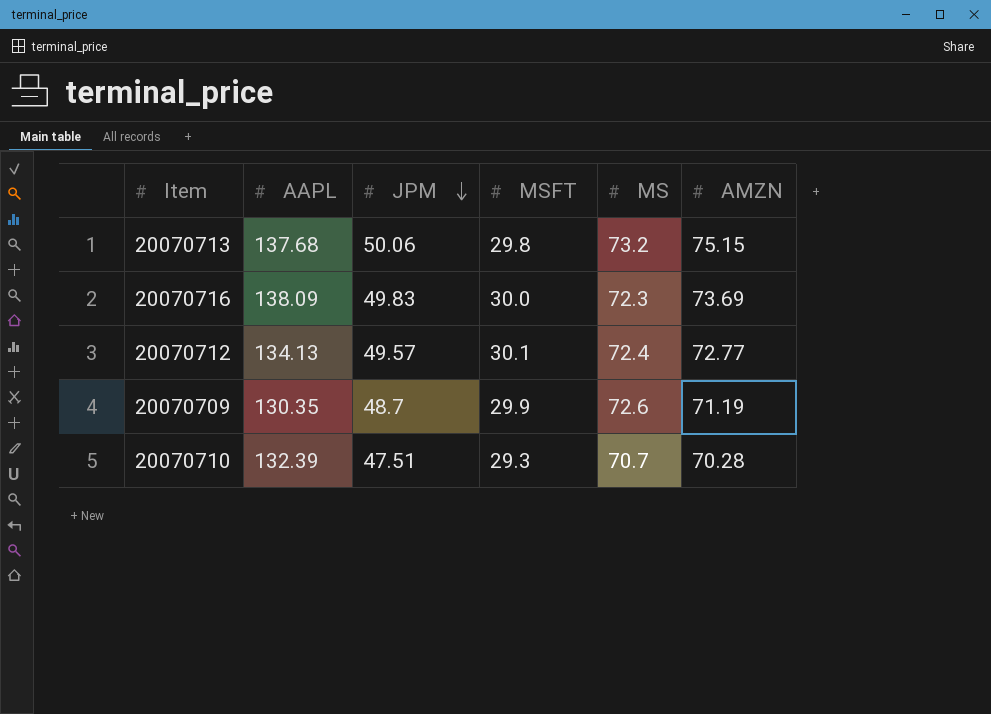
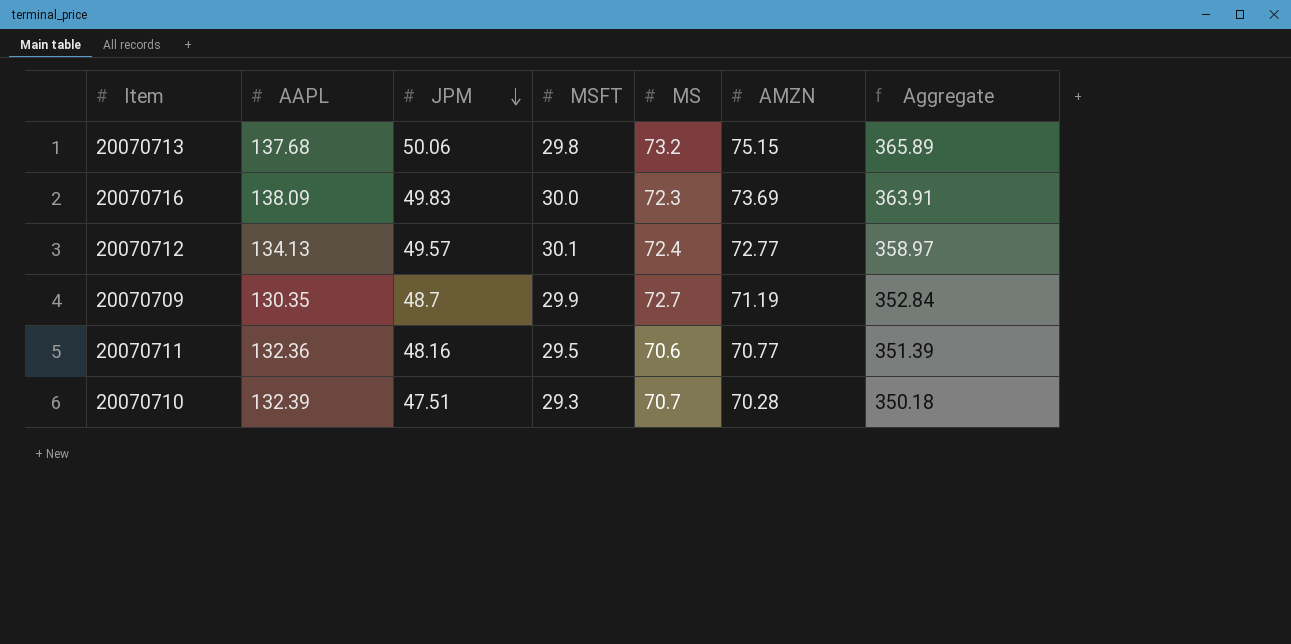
column Aggregate | formula: none -> [AAPL] + [JPM] + [MSFT] + [MS] + [AMZN]
20070709 | MS: 72.6 -> 72.7
row 20070711: none -> 132.36 | 48.16 | 29.5 | 70.6 | 70.77 | 351.39

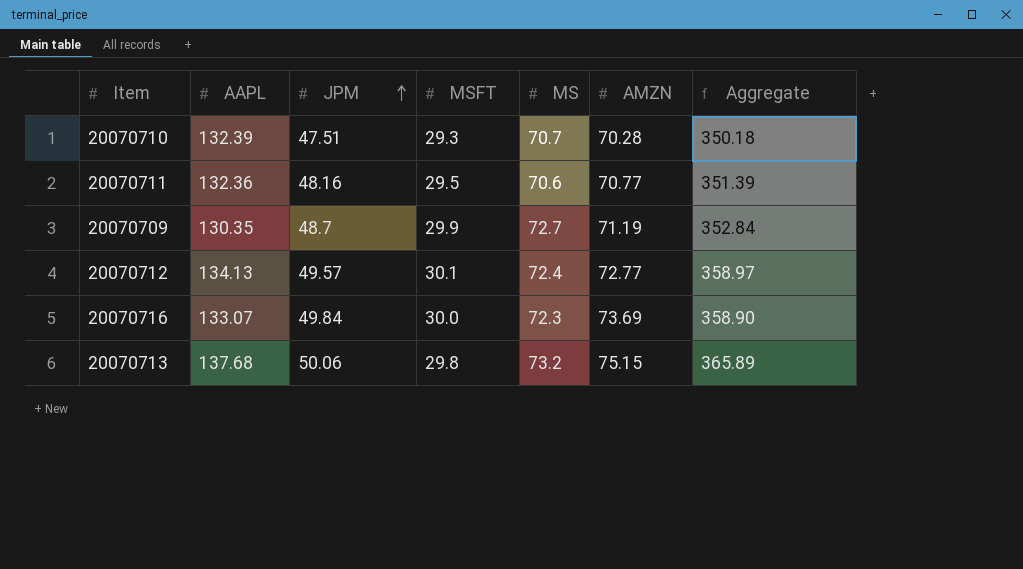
row order: JPM descending -> JPM ascending
20070716 | AAPL: 138.09 -> 133.07
20070716 | JPM: 49.83 -> 49.84
20070716 | Aggregate: 363.91 -> 358.90

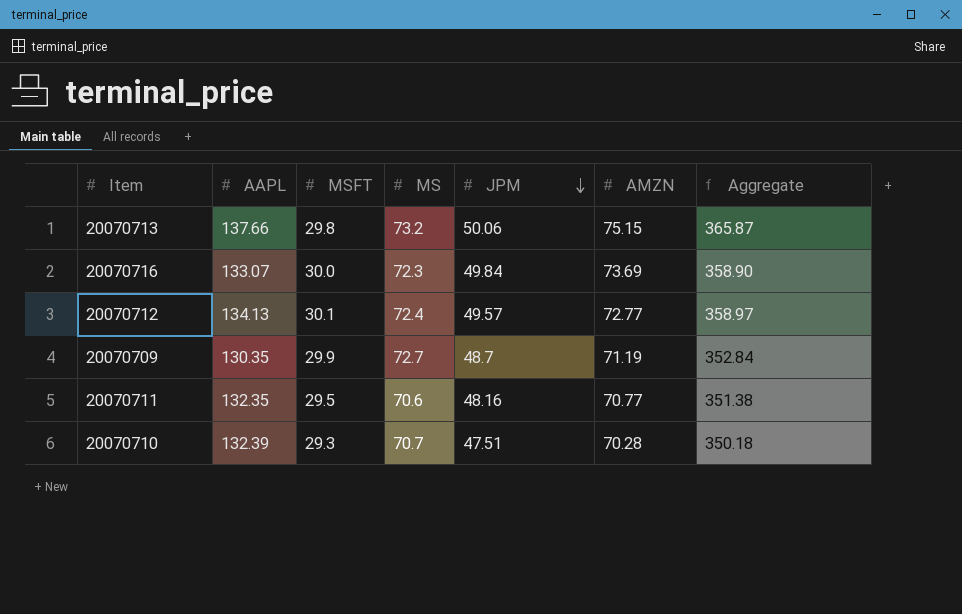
row order: JPM ascending -> JPM descending
column JPM | position: 3 -> 5
20070713 | AAPL: 137.68 -> 137.66
20070713 | Aggregate: 365.89 -> 365.87
20070711 | AAPL: 132.36 -> 132.35
20070711 | Aggregate: 351.39 -> 351.38

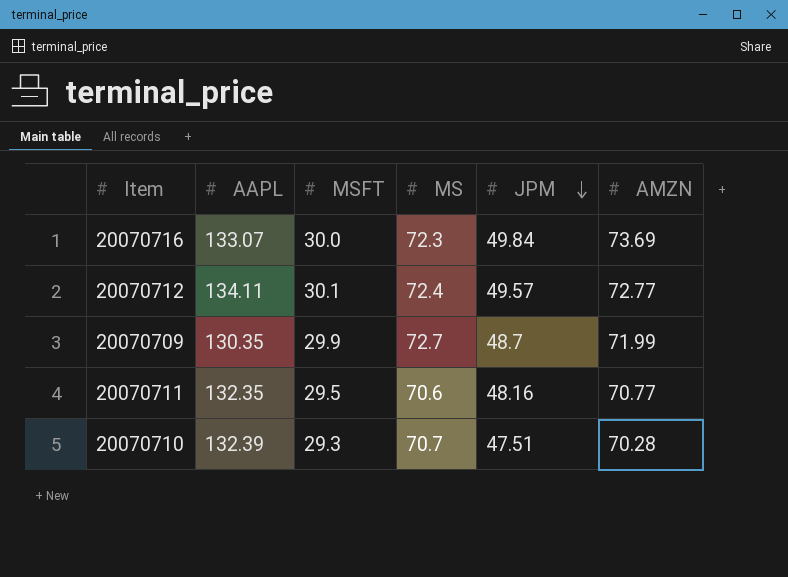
column Aggregate | formula: [AAPL] + [MSFT] + [MS] + [JPM] + [AMZN] -> none
row 20070713: 137.66 | 29.8 | 73.2 | 50.06 | 75.15 | 365.87 -> none
20070712 | AAPL: 134.13 -> 134.11
20070709 | AMZN: 71.19 -> 71.99

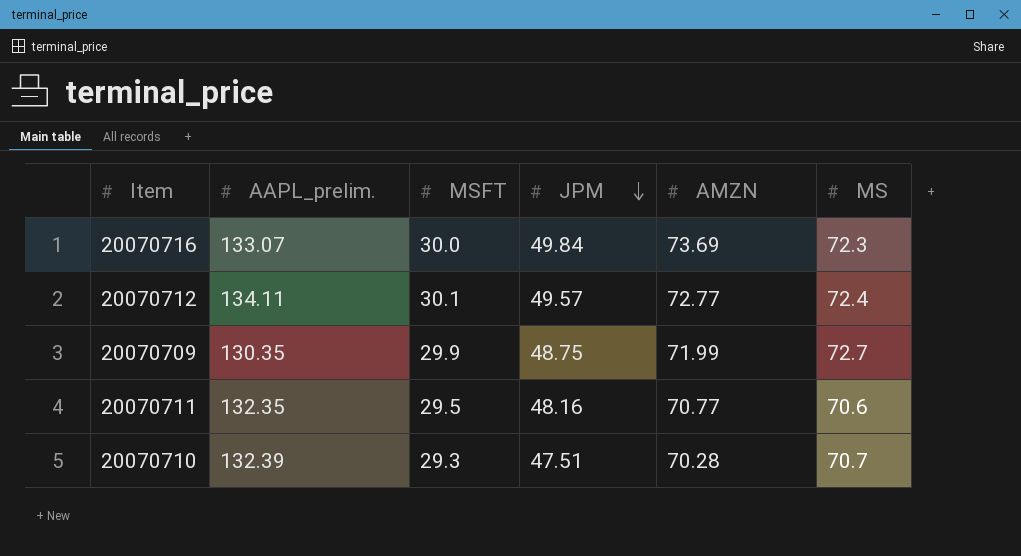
column name: AAPL -> AAPL_prelim.
column MS | position: 4 -> 6
20070709 | JPM: 48.7 -> 48.75

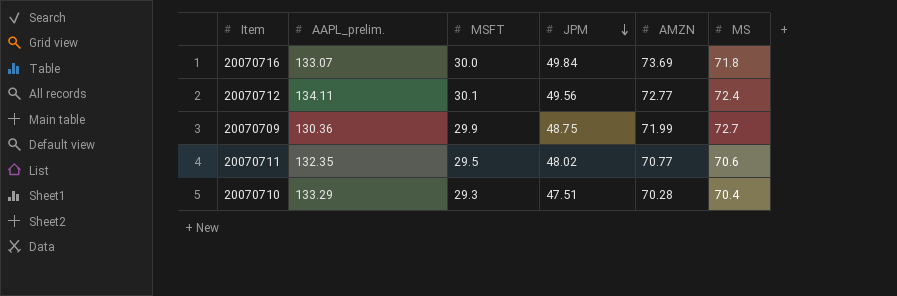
20070716 | MS: 72.3 -> 71.8
20070712 | JPM: 49.57 -> 49.56
20070709 | AAPL_prelim.: 130.35 -> 130.36
20070711 | JPM: 48.16 -> 48.02
20070710 | AAPL_prelim.: 132.39 -> 133.29
20070710 | MS: 70.7 -> 70.4

